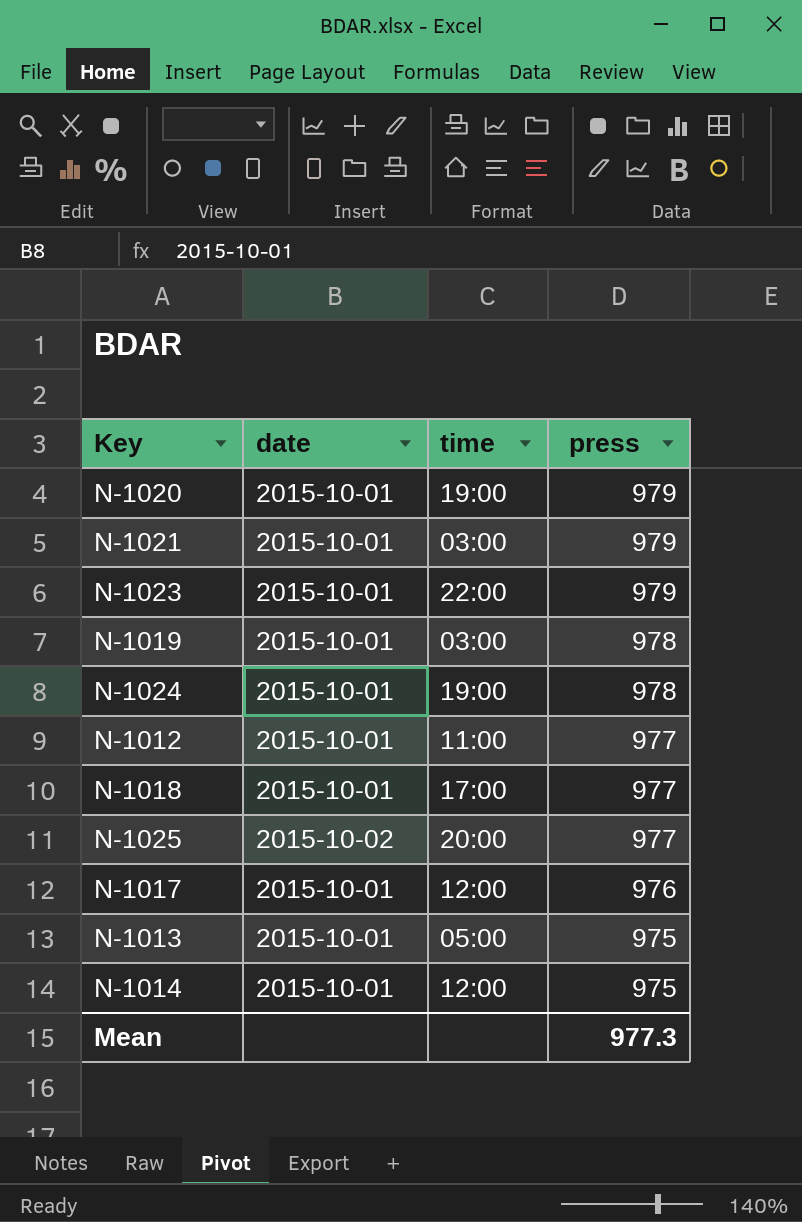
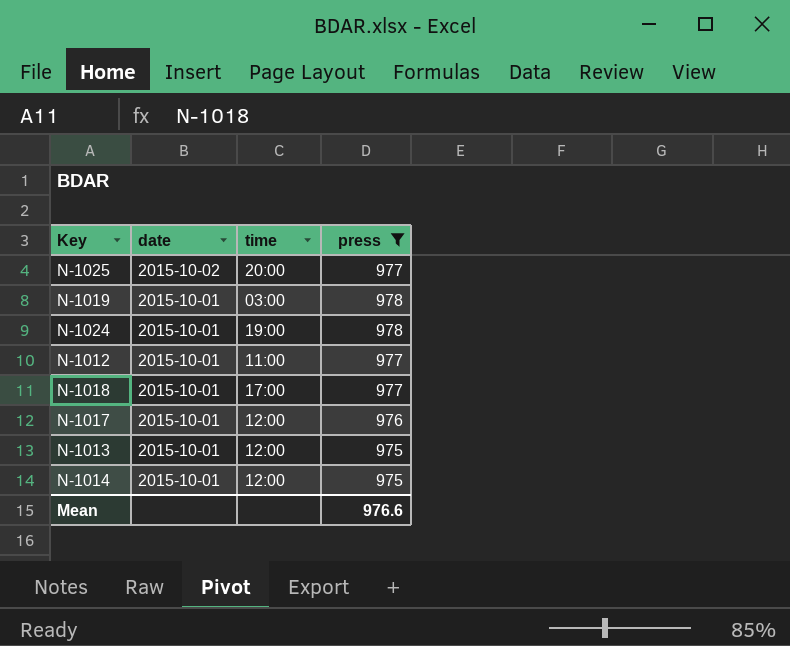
filter: none -> press != 979
row order: press descending -> date descending
N-1013 | time: 05:00 -> 12:00
Mean | press: 977.3 -> 976.6

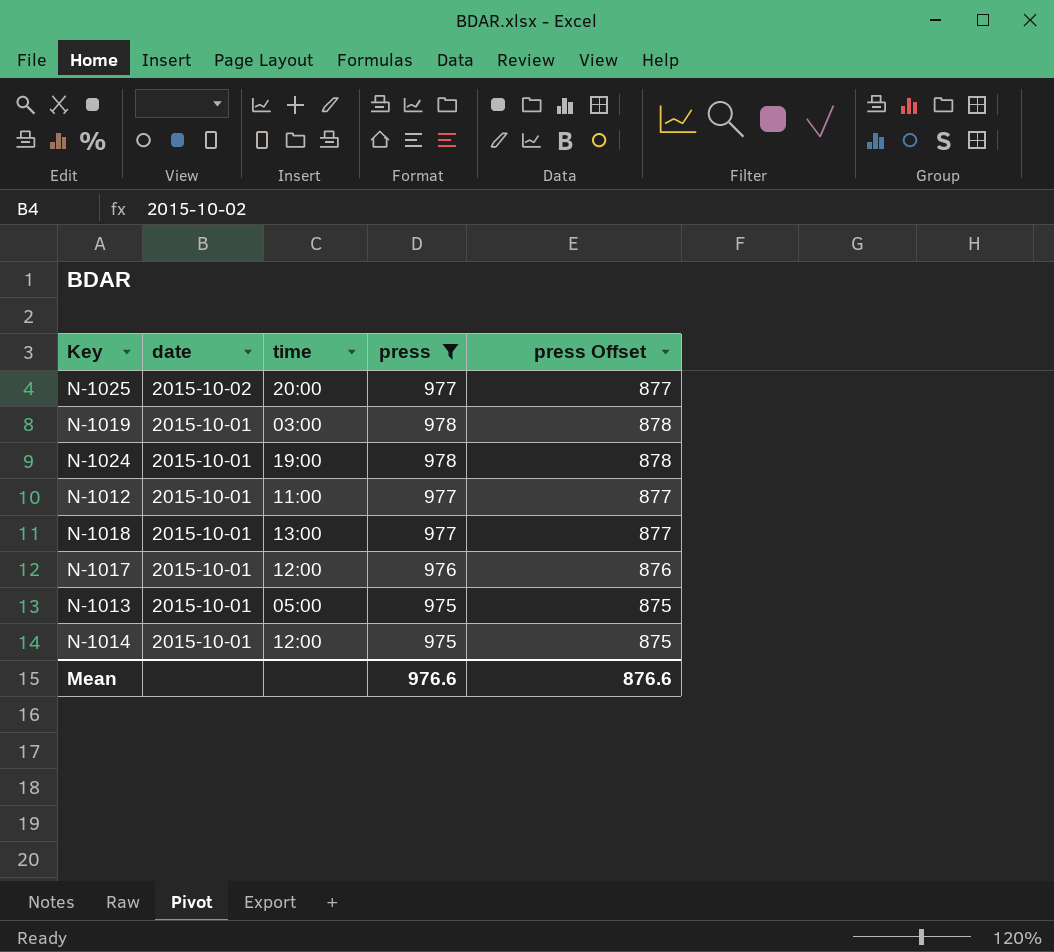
column press Offset | formula: none -> [press] - 100
N-1018 | time: 17:00 -> 13:00
N-1013 | time: 12:00 -> 05:00

